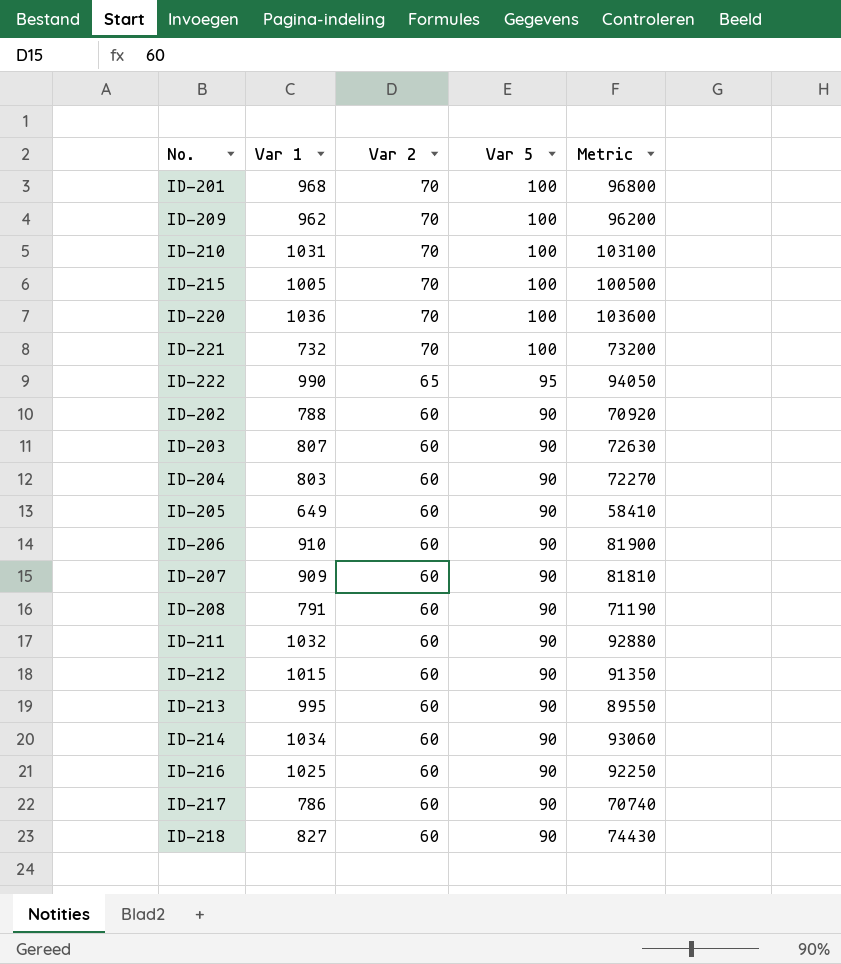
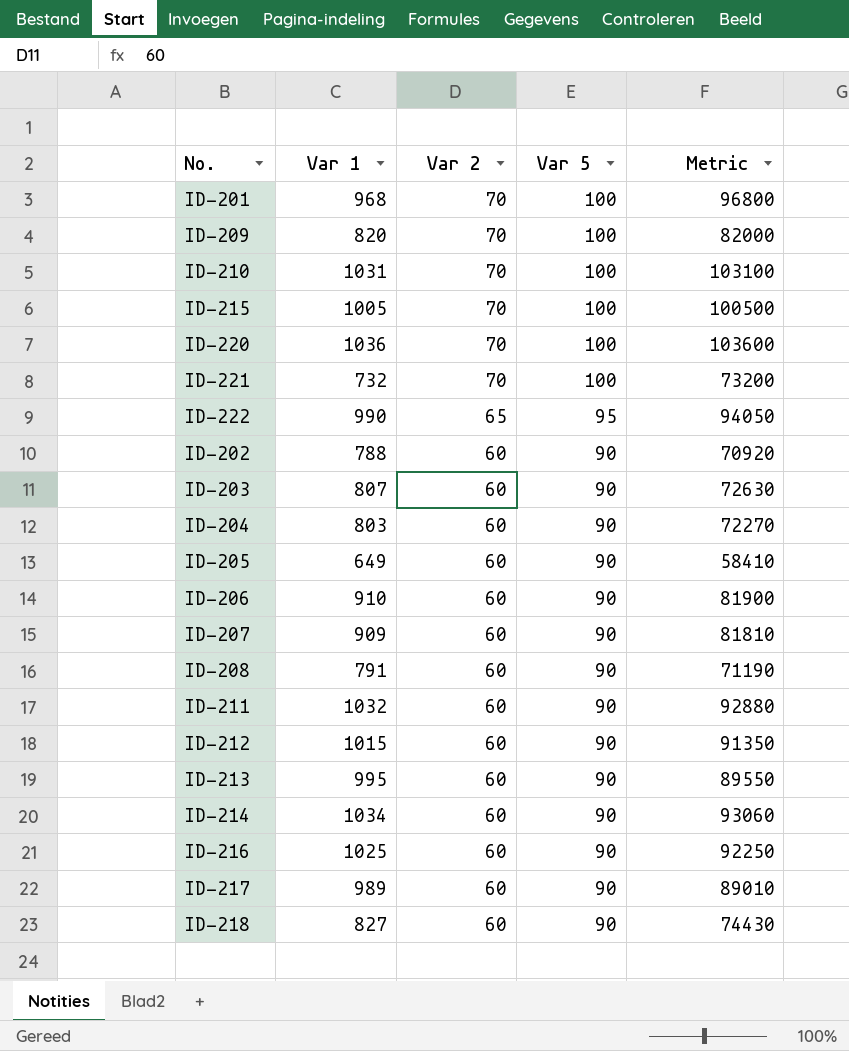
ID-209 | Var 1: 962 -> 820
ID-209 | Metric: 96200 -> 82000
ID-217 | Var 1: 786 -> 989
ID-217 | Metric: 70740 -> 89010

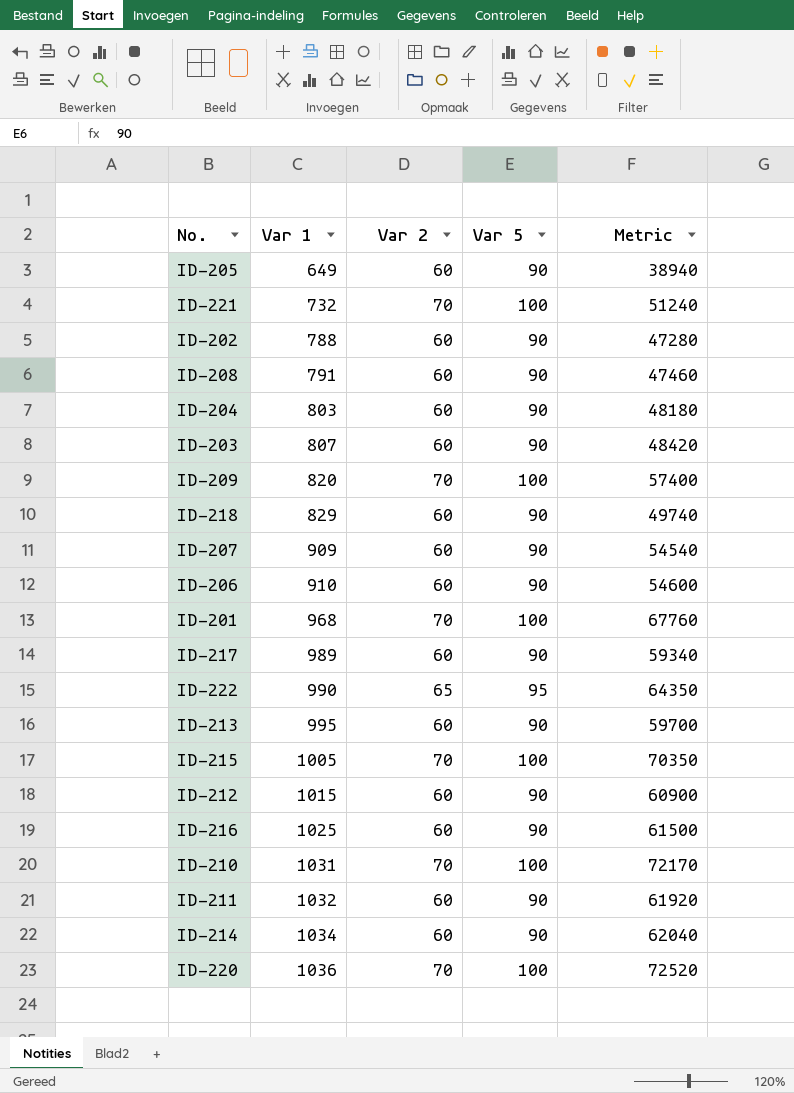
row order: Var 2 descending -> Var 1 ascending
column Metric | formula: [Var 1] * [Var 5] -> [Var 1] * [Var 2]
ID-218 | Var 1: 827 -> 829

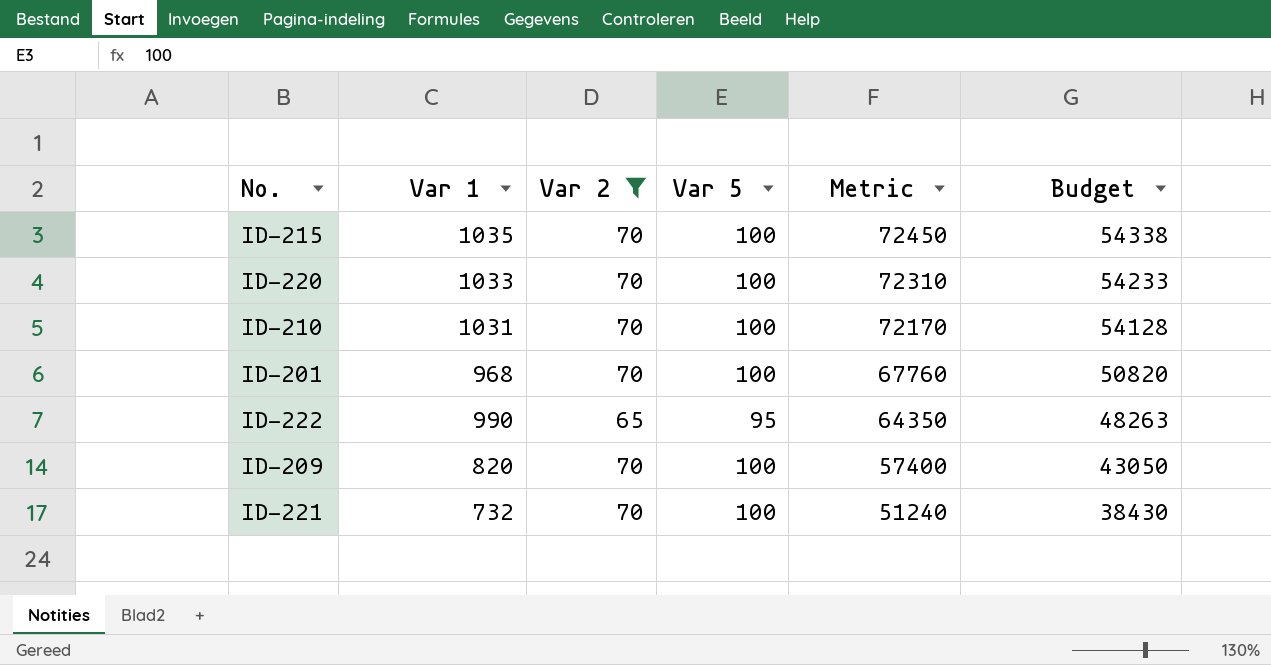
filter: none -> Var 2 != 60
row order: Var 1 ascending -> Metric descending
column Budget | formula: none -> [Metric] * 0.75
ID-215 | Var 1: 1005 -> 1035
ID-215 | Metric: 70350 -> 72450
ID-220 | Var 1: 1036 -> 1033
ID-220 | Metric: 72520 -> 72310

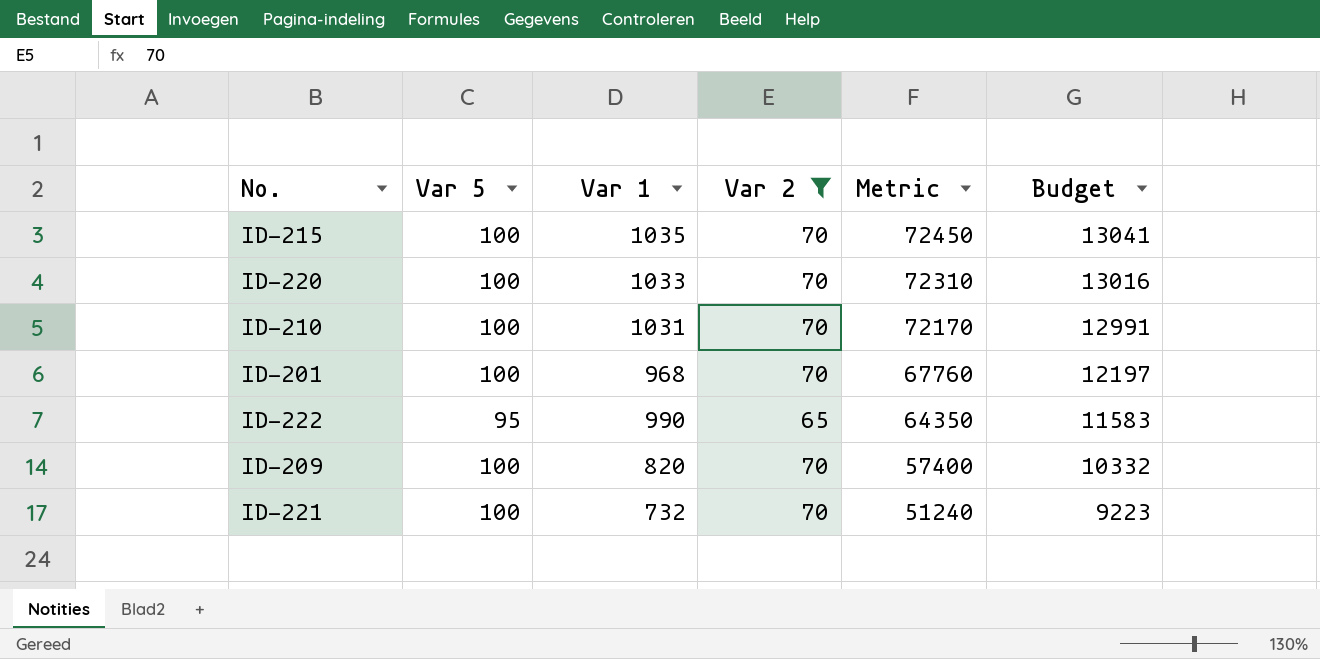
column Var 5 | position: 4 -> 2
column Budget | formula: [Metric] * 0.75 -> [Metric] * 0.18

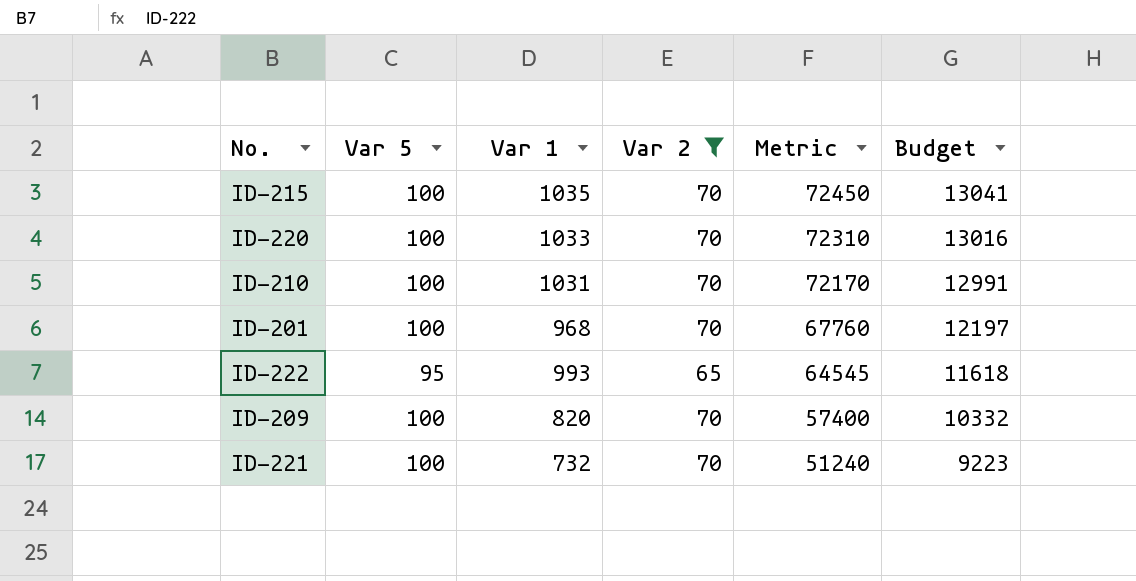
ID-222 | Var 1: 990 -> 993
ID-222 | Metric: 64350 -> 64545
ID-222 | Budget: 11583 -> 11618

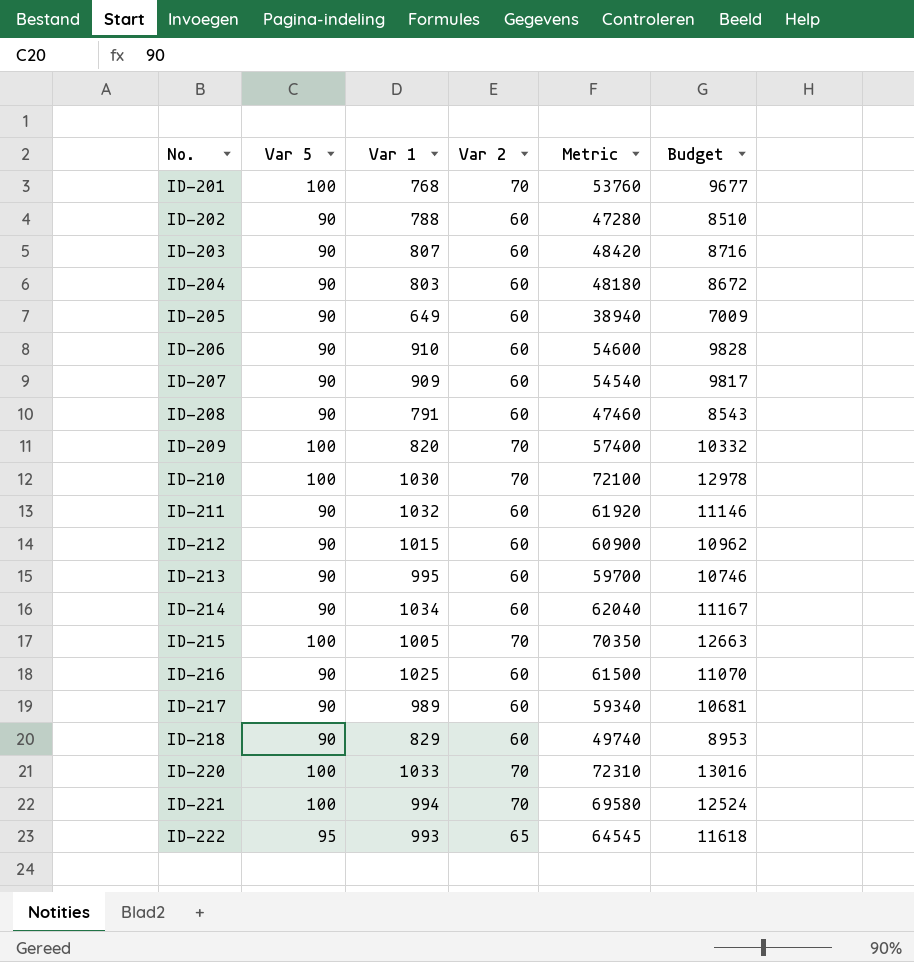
filter: Var 2 != 60 -> none
row order: Metric descending -> No. ascending
ID-201 | Var 1: 968 -> 768
ID-201 | Metric: 67760 -> 53760
ID-201 | Budget: 12197 -> 9677
ID-210 | Var 1: 1031 -> 1030
ID-210 | Metric: 72170 -> 72100
ID-210 | Budget: 12991 -> 12978
ID-215 | Var 1: 1035 -> 1005
ID-215 | Metric: 72450 -> 70350
ID-215 | Budget: 13041 -> 12663
ID-221 | Var 1: 732 -> 994
ID-221 | Metric: 51240 -> 69580
ID-221 | Budget: 9223 -> 12524

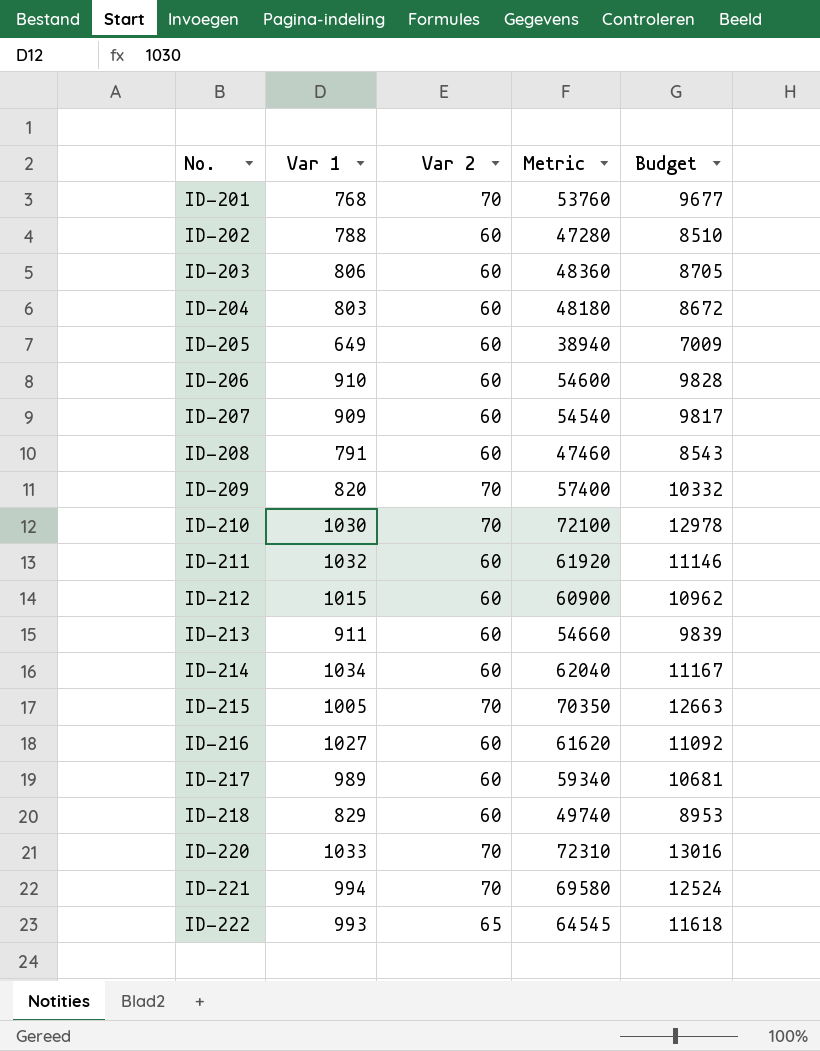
column Var 5 | position: 2 -> none
ID-203 | Var 1: 807 -> 806
ID-203 | Metric: 48420 -> 48360
ID-203 | Budget: 8716 -> 8705
ID-213 | Var 1: 995 -> 911
ID-213 | Metric: 59700 -> 54660
ID-213 | Budget: 10746 -> 9839
ID-216 | Var 1: 1025 -> 1027
ID-216 | Metric: 61500 -> 61620
ID-216 | Budget: 11070 -> 11092

